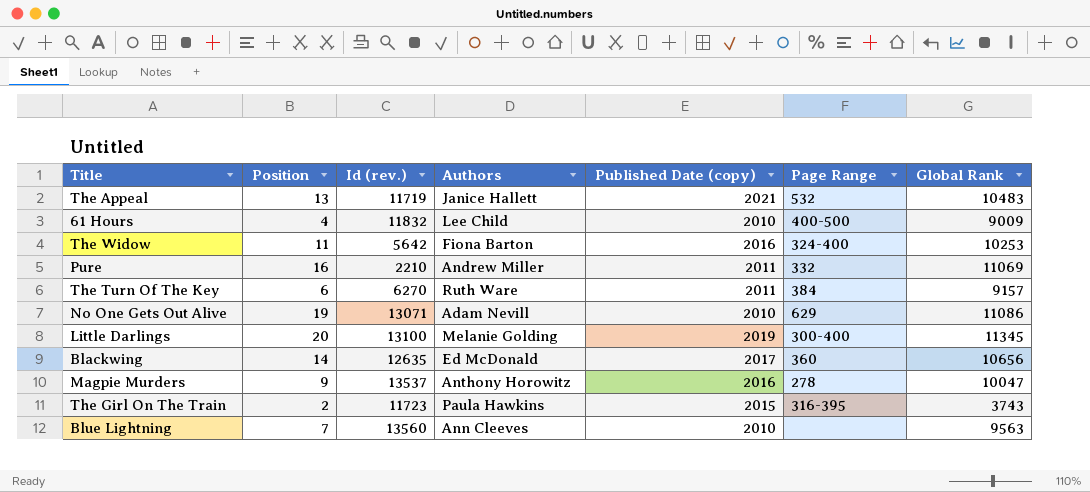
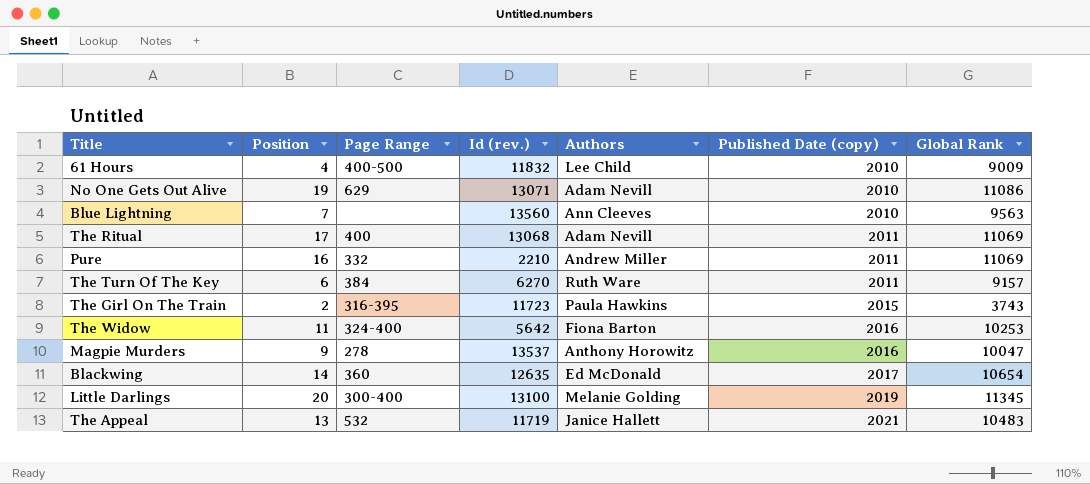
row order: none -> Published Date (copy) ascending
column Page Range | position: 6 -> 3
row The Ritual: none -> 17 | 400 | 13068 | Adam Nevill | 2011 | 11069
Blackwing | Global Rank: 10656 -> 10654

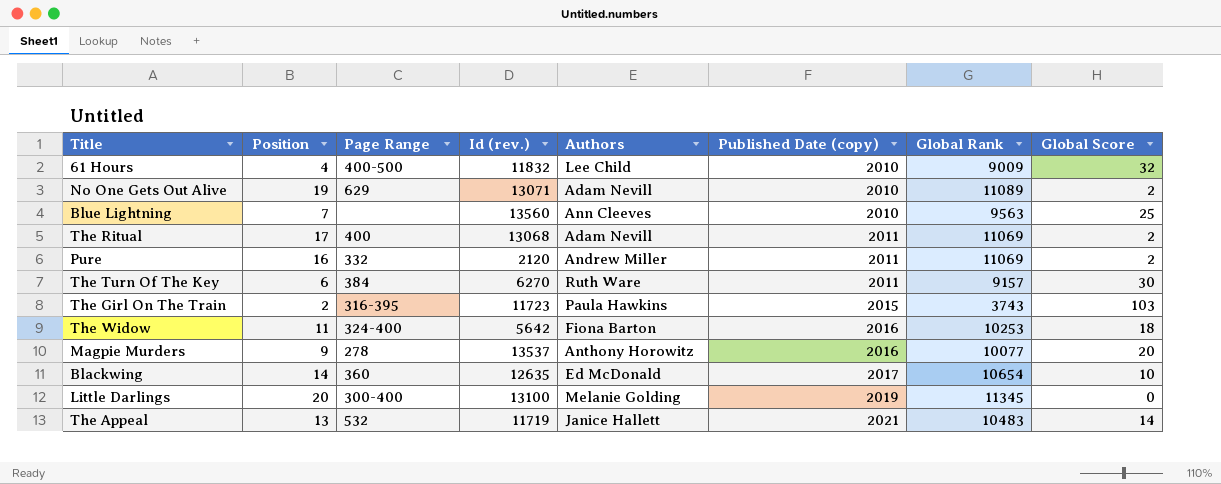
column Global Score | position: none -> 8
No One Gets Out Alive | Global Rank: 11086 -> 11089
Pure | Id (rev.): 2210 -> 2120
Magpie Murders | Global Rank: 10047 -> 10077

